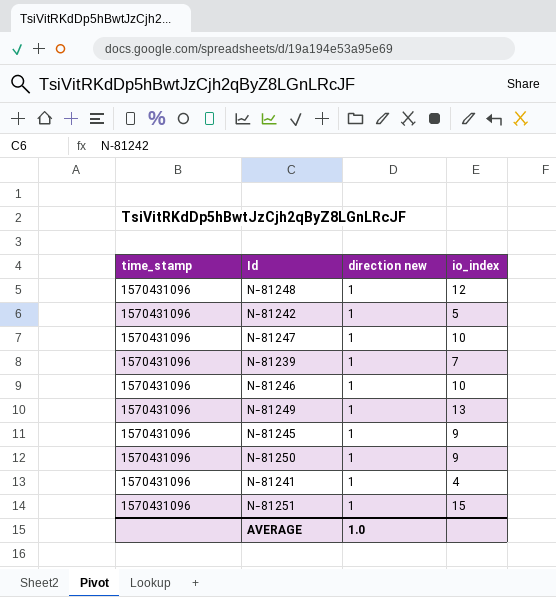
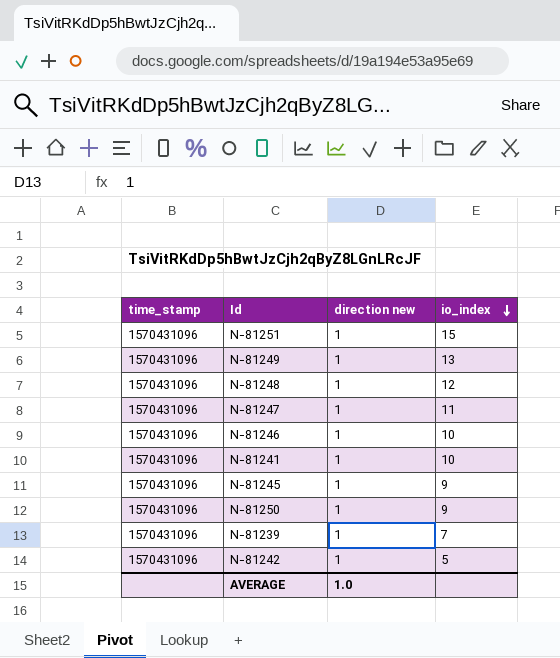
row order: none -> io_index descending
N-81247 | io_index: 10 -> 11
N-81241 | io_index: 4 -> 10

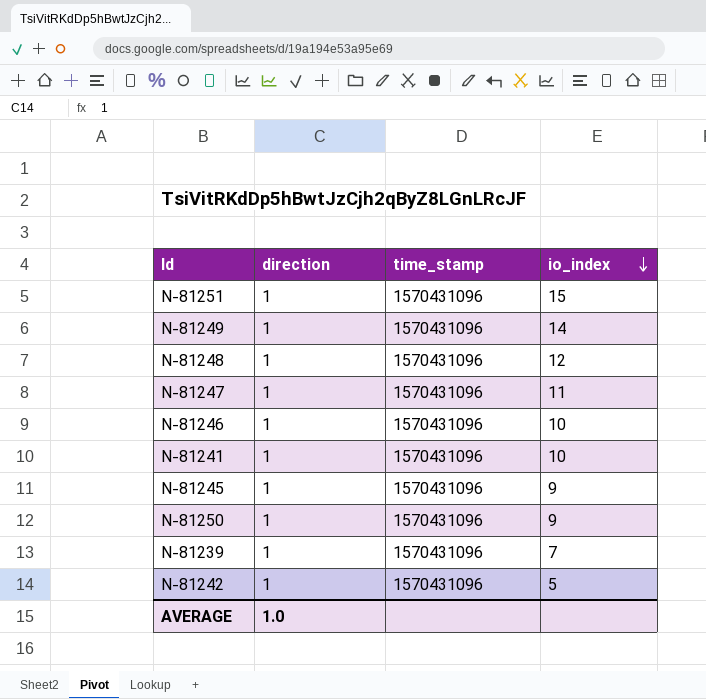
column name: direction new -> direction
column time_stamp | position: 1 -> 3
N-81249 | io_index: 13 -> 14

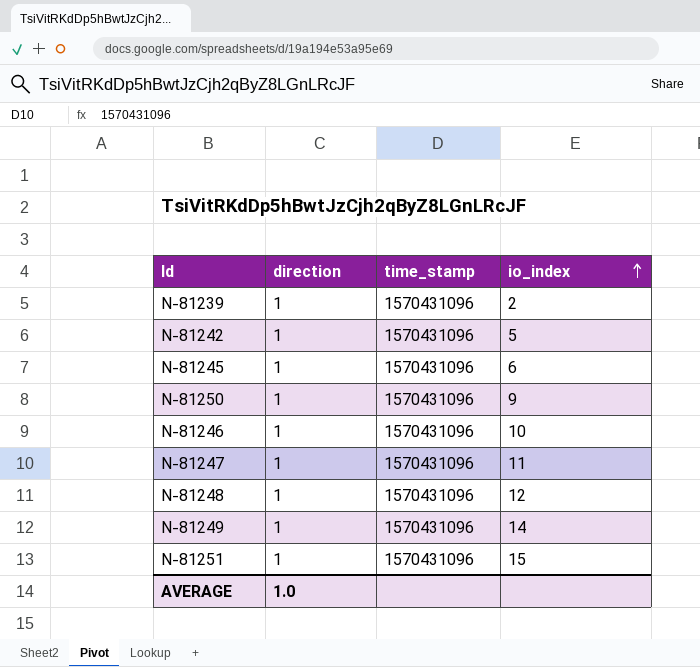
row order: io_index descending -> io_index ascending
row N-81241: 1 | 1570431096 | 10 -> none
N-81239 | io_index: 7 -> 2
N-81245 | io_index: 9 -> 6

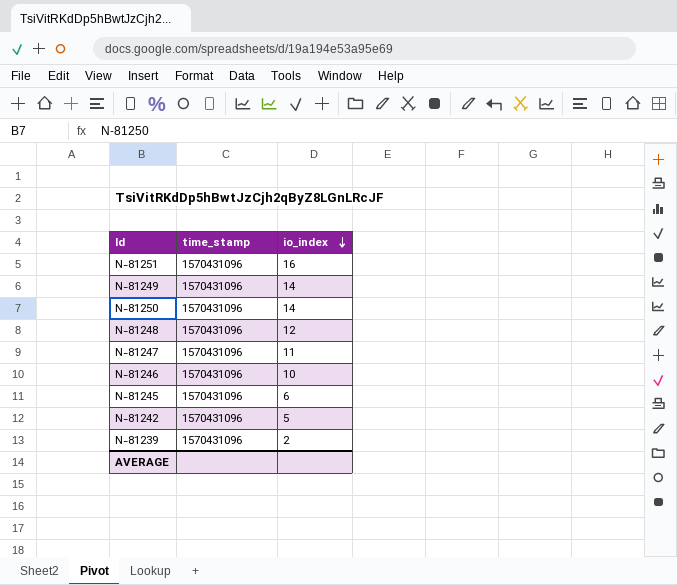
row order: io_index ascending -> io_index descending
column direction | position: 2 -> none
N-81251 | io_index: 15 -> 16
N-81250 | io_index: 9 -> 14

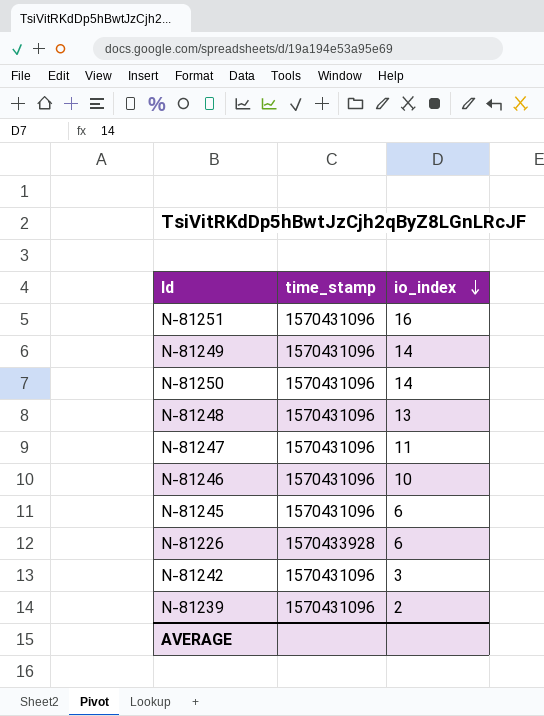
N-81248 | io_index: 12 -> 13
row N-81226: none -> 1570433928 | 6
N-81242 | io_index: 5 -> 3

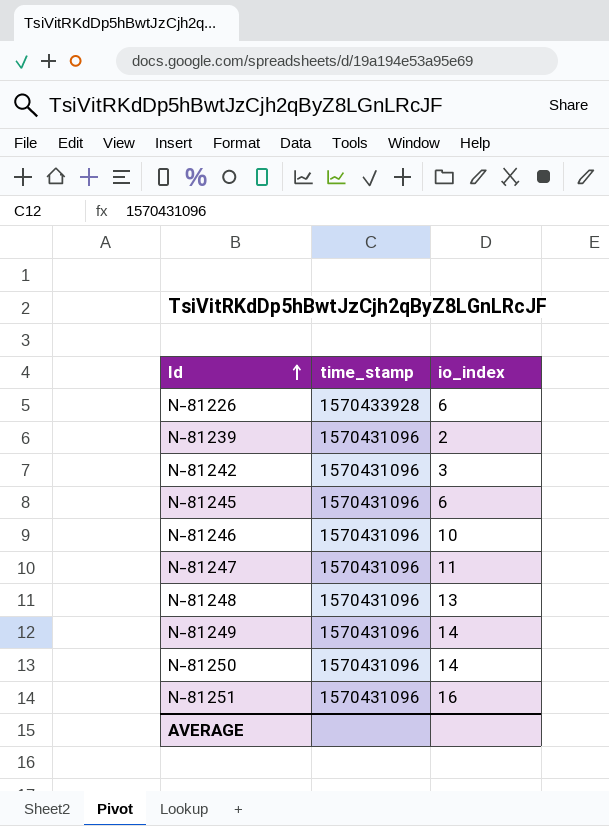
row order: io_index descending -> Id ascending

